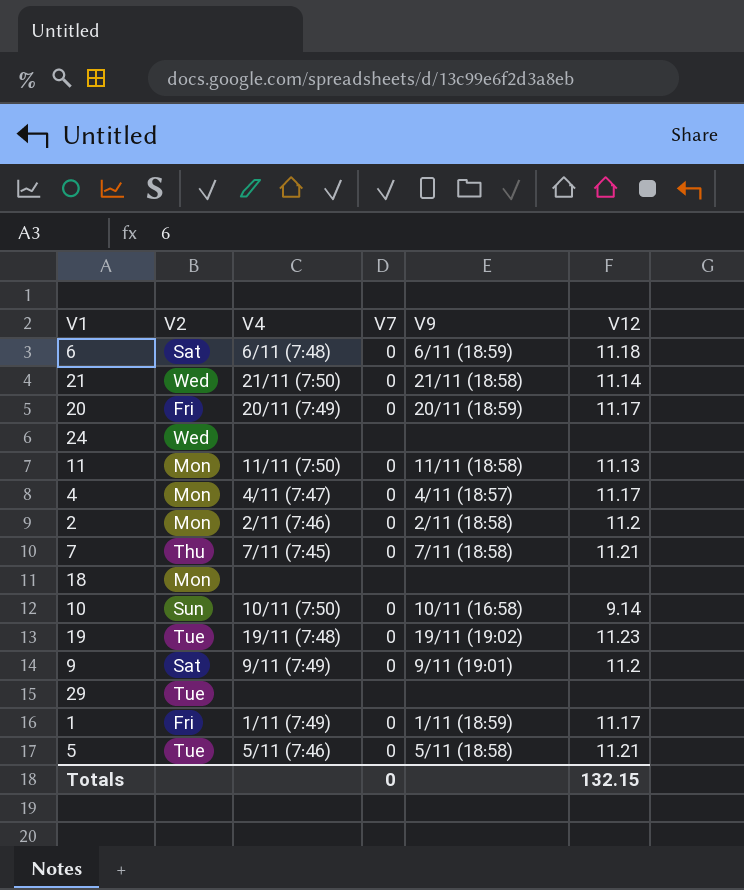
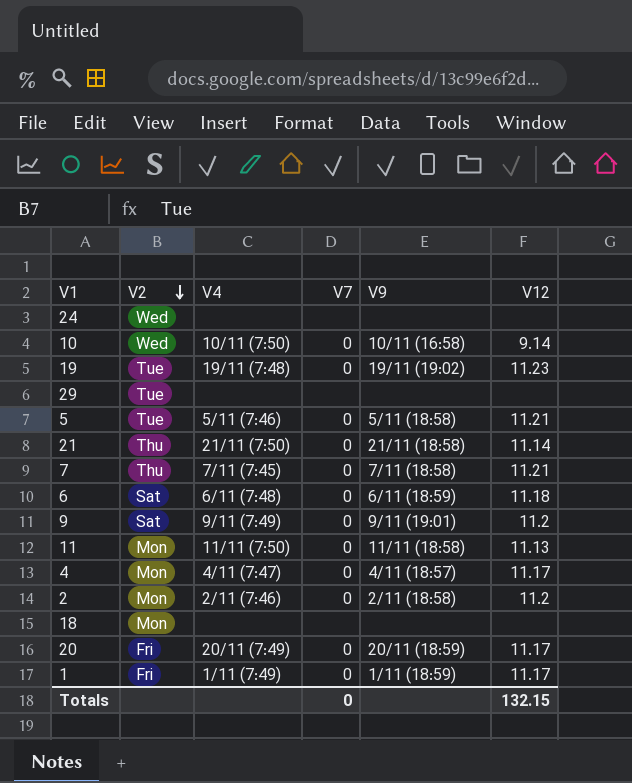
row order: none -> V2 descending
10 | V2: Sun -> Wed
21 | V2: Wed -> Thu

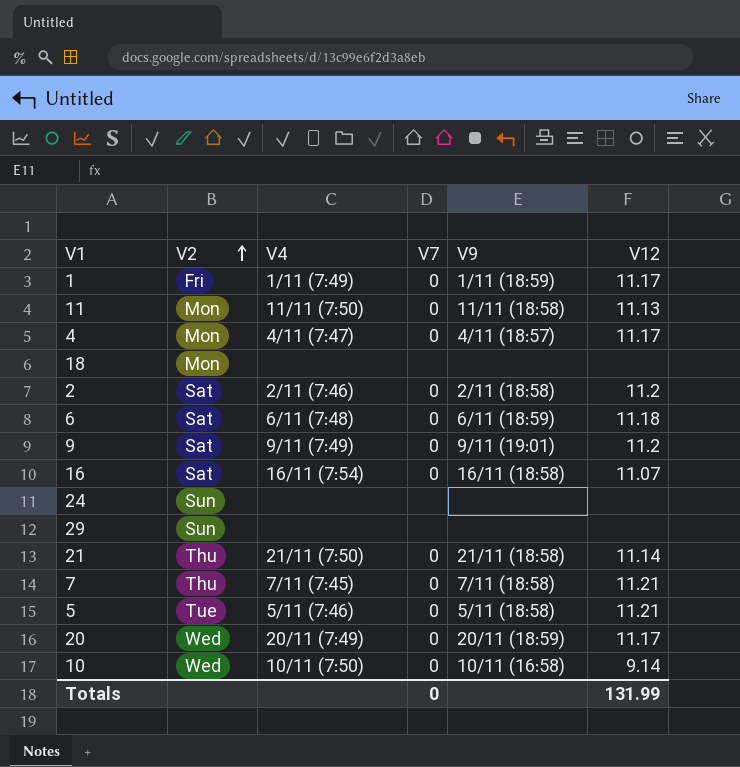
row order: V2 descending -> V2 ascending
row 19: Tue | 19/11 (7:48) | 0 | 19/11 (19:02) | 11.23 -> none
2 | V2: Mon -> Sat
row 16: none -> Sat | 16/11 (7:54) | 0 | 16/11 (18:58) | 11.07
24 | V2: Wed -> Sun
29 | V2: Tue -> Sun
20 | V2: Fri -> Wed
Totals | V12: 132.15 -> 131.99

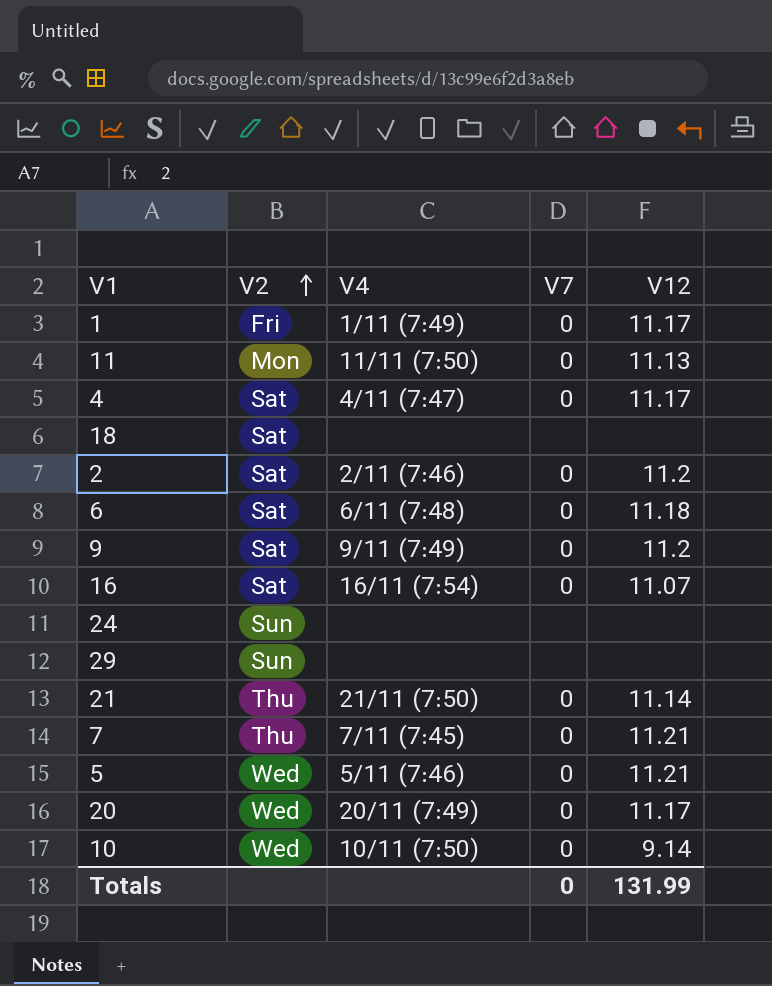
column V9 | position: 5 -> none
4 | V2: Mon -> Sat
18 | V2: Mon -> Sat
5 | V2: Tue -> Wed

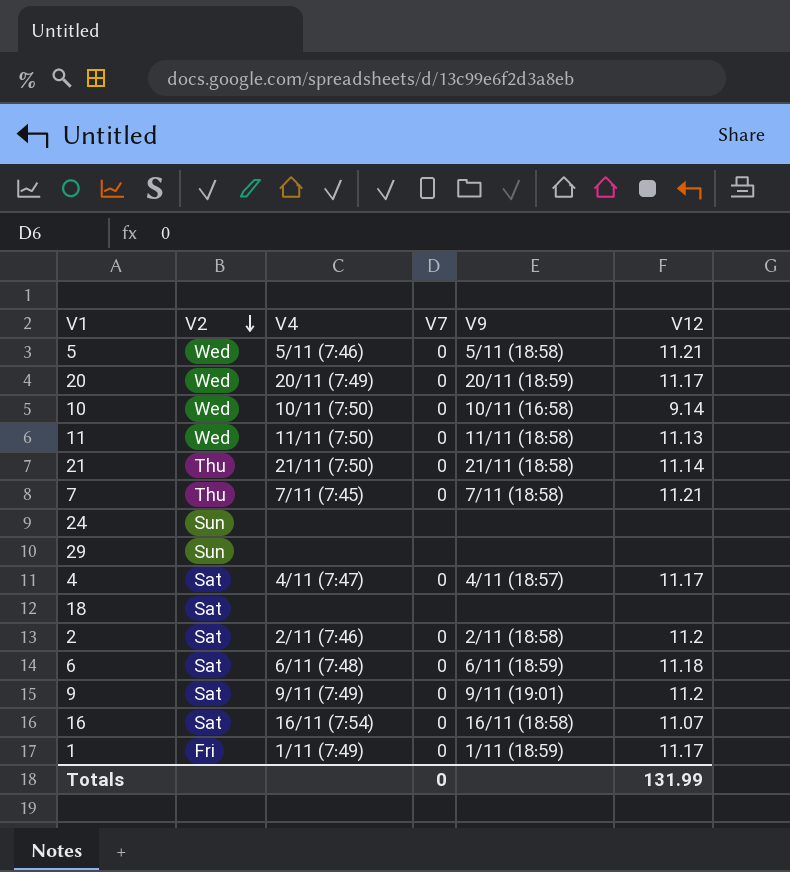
row order: V2 ascending -> V2 descending
column V9 | position: none -> 5
11 | V2: Mon -> Wed

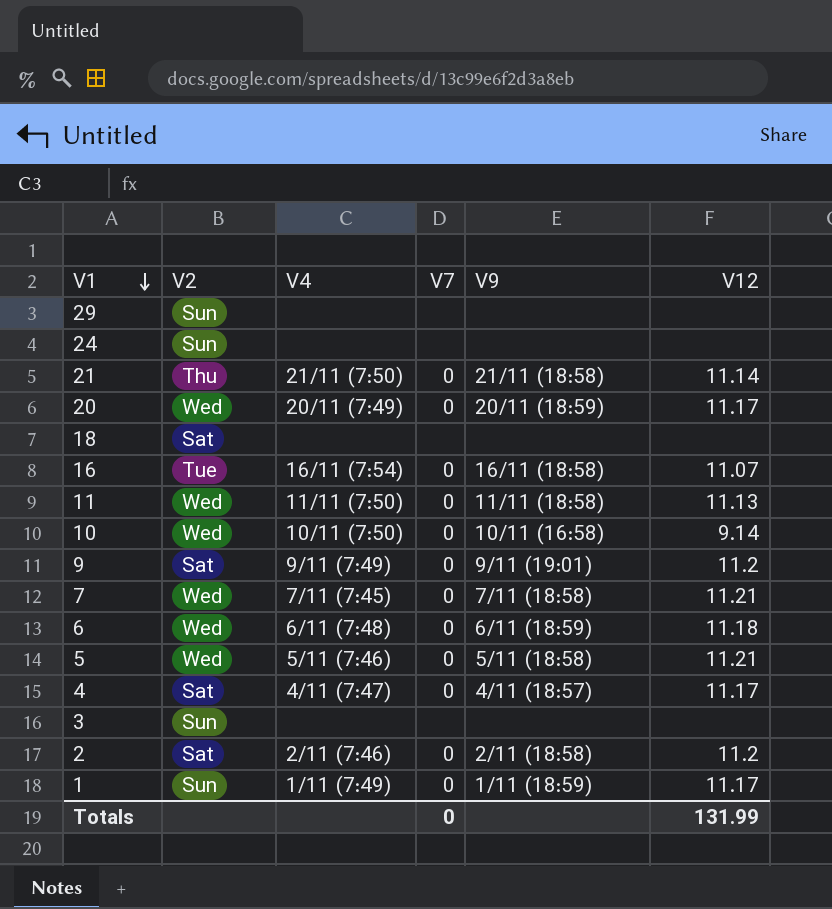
row order: V2 descending -> V1 descending
16 | V2: Sat -> Tue
7 | V2: Thu -> Wed
6 | V2: Sat -> Wed
row 3: none -> Sun | none | none | none | none
1 | V2: Fri -> Sun

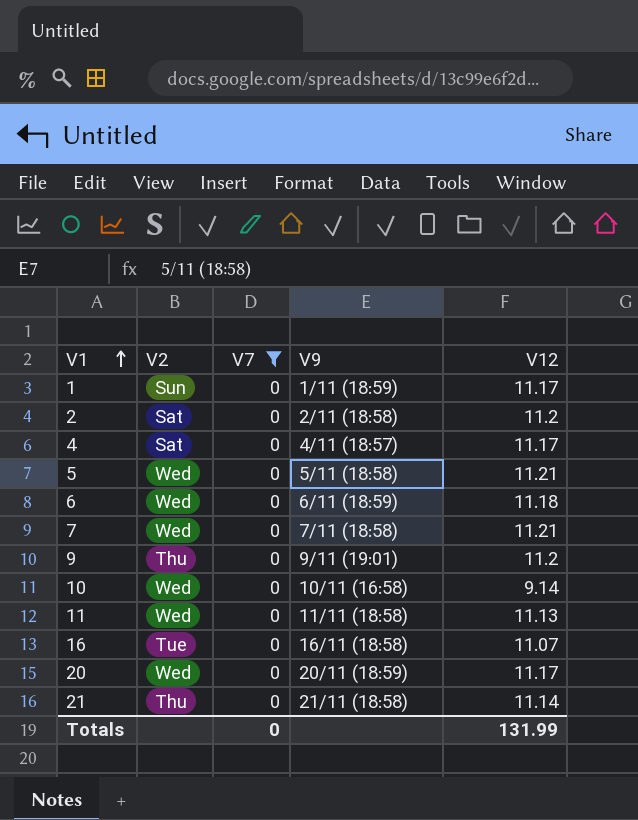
filter: none -> V7 = 0
row order: V1 descending -> V1 ascending
column V4 | position: 3 -> none
9 | V2: Sat -> Thu

